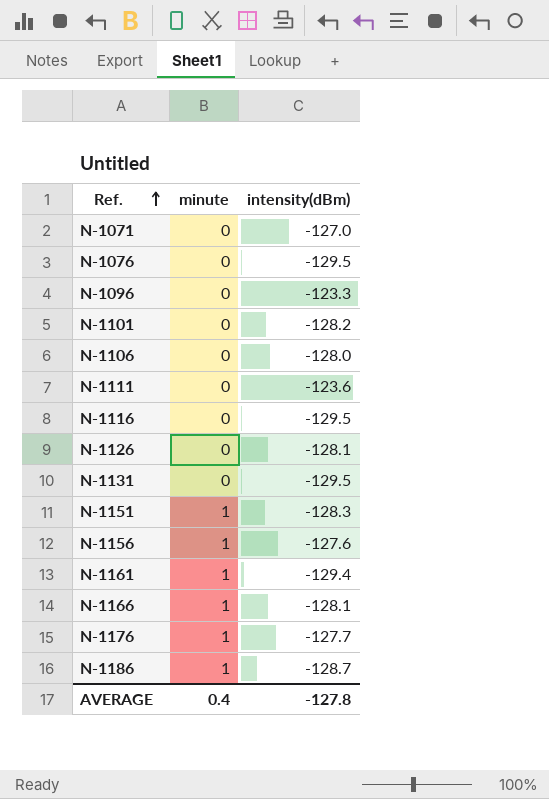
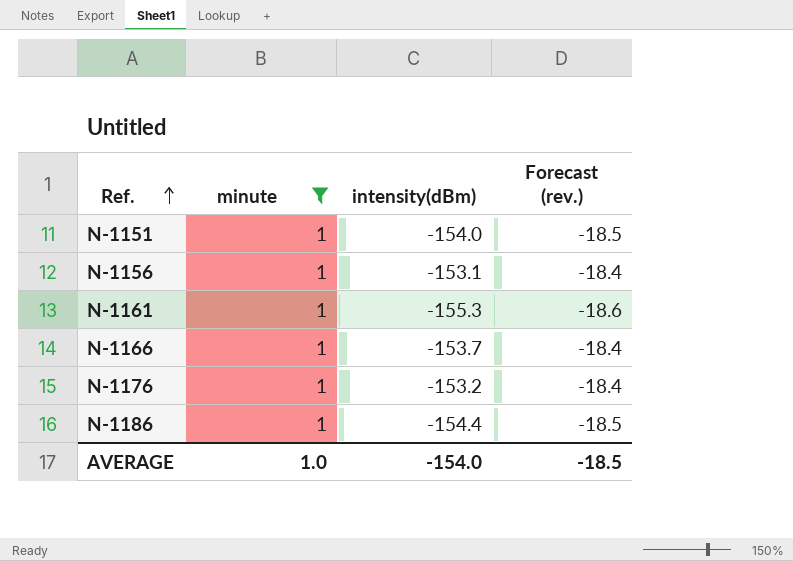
filter: none -> minute = 1
column Forecast (rev.) | formula: none -> [intensity(dBm)] * 0.12
N-1151 | intensity(dBm): -128.3 -> -154.0
N-1156 | intensity(dBm): -127.6 -> -153.1
N-1161 | intensity(dBm): -129.4 -> -155.3
N-1166 | intensity(dBm): -128.1 -> -153.7
N-1176 | intensity(dBm): -127.7 -> -153.2
N-1186 | intensity(dBm): -128.7 -> -154.4
AVERAGE | minute: 0.4 -> 1.0
AVERAGE | intensity(dBm): -127.8 -> -154.0

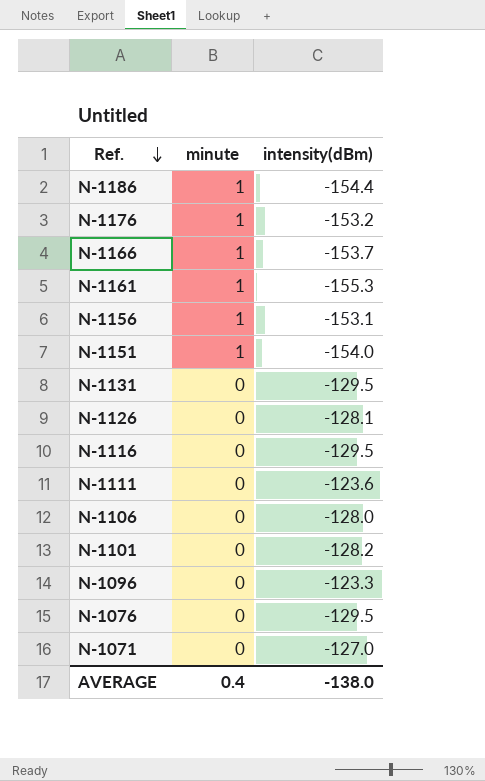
filter: minute = 1 -> none
row order: Ref. ascending -> Ref. descending
column Forecast (rev.) | formula: [intensity(dBm)] * 0.12 -> none
AVERAGE | minute: 1.0 -> 0.4
AVERAGE | intensity(dBm): -154.0 -> -138.0

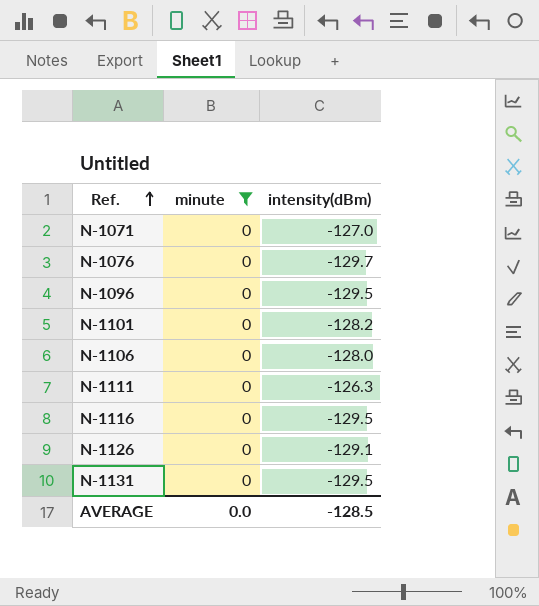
filter: none -> minute = 0
row order: Ref. descending -> Ref. ascending
N-1076 | intensity(dBm): -129.5 -> -129.7
N-1096 | intensity(dBm): -123.3 -> -129.5
N-1111 | intensity(dBm): -123.6 -> -126.3
N-1126 | intensity(dBm): -128.1 -> -129.1
AVERAGE | minute: 0.4 -> 0.0
AVERAGE | intensity(dBm): -138.0 -> -128.5

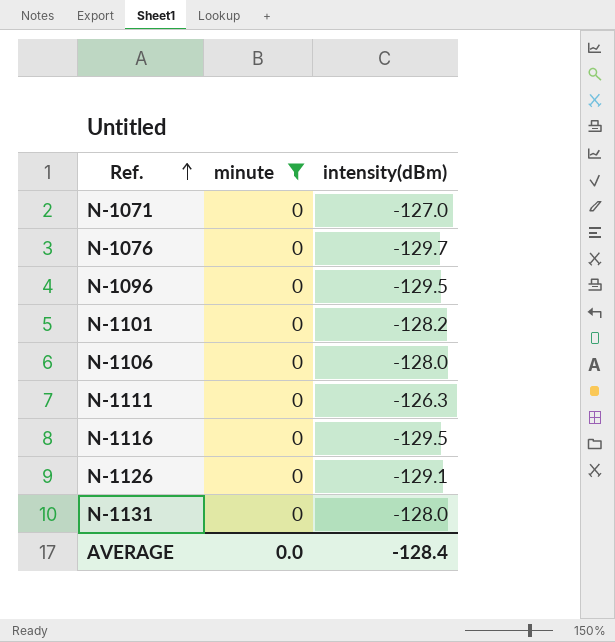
N-1131 | intensity(dBm): -129.5 -> -128.0
AVERAGE | intensity(dBm): -128.5 -> -128.4

